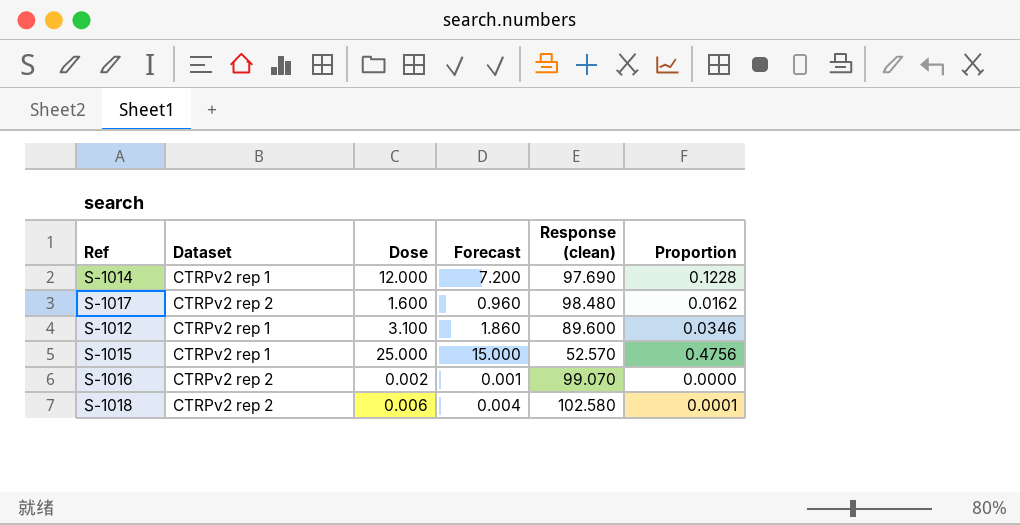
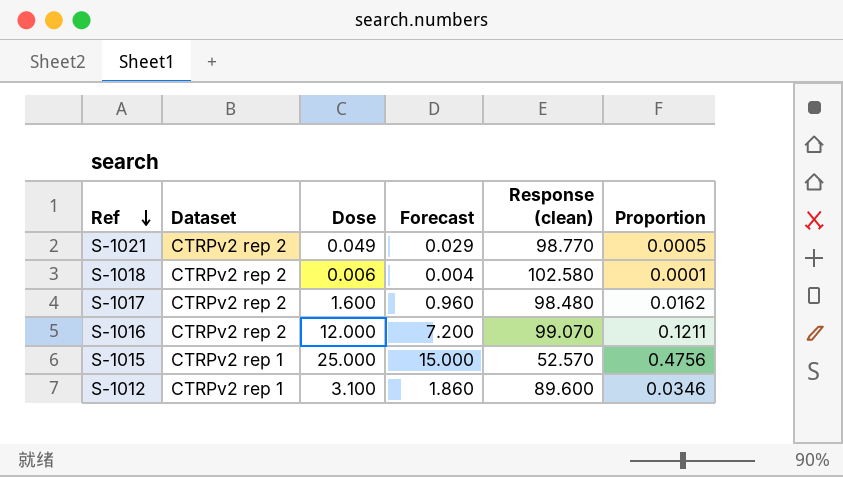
row order: none -> Ref descending
row S-1014: CTRPv2 rep 1 | 12.000 | 7.200 | 97.690 | 0.1228 -> none
row S-1021: none -> CTRPv2 rep 2 | 0.049 | 0.029 | 98.770 | 0.0005
S-1016 | Dose: 0.002 -> 12.000
S-1016 | Forecast: 0.001 -> 7.200
S-1016 | Proportion: 0.0000 -> 0.1211

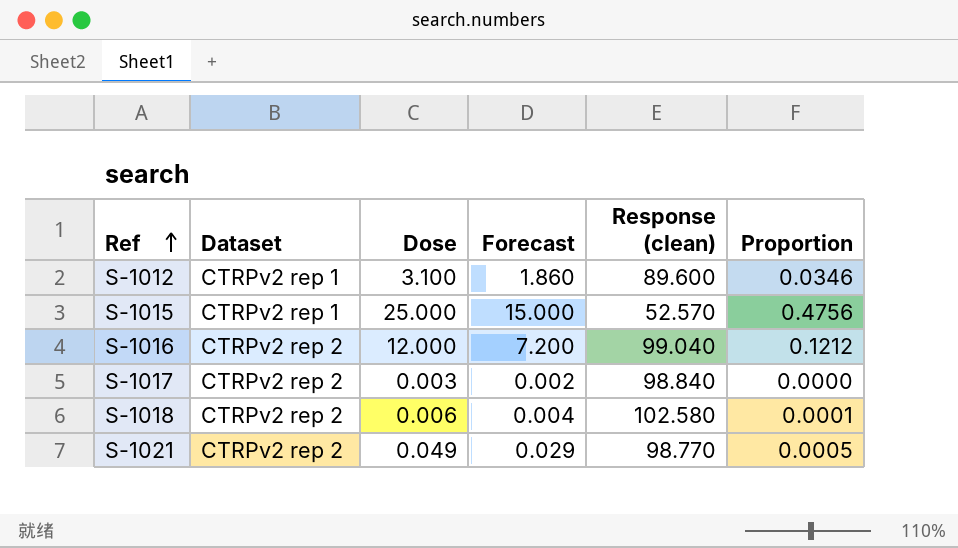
row order: Ref descending -> Ref ascending
S-1016 | Response (clean): 99.070 -> 99.040
S-1016 | Proportion: 0.1211 -> 0.1212
S-1017 | Dose: 1.600 -> 0.003
S-1017 | Forecast: 0.960 -> 0.002
S-1017 | Response (clean): 98.480 -> 98.840
S-1017 | Proportion: 0.0162 -> 0.0000

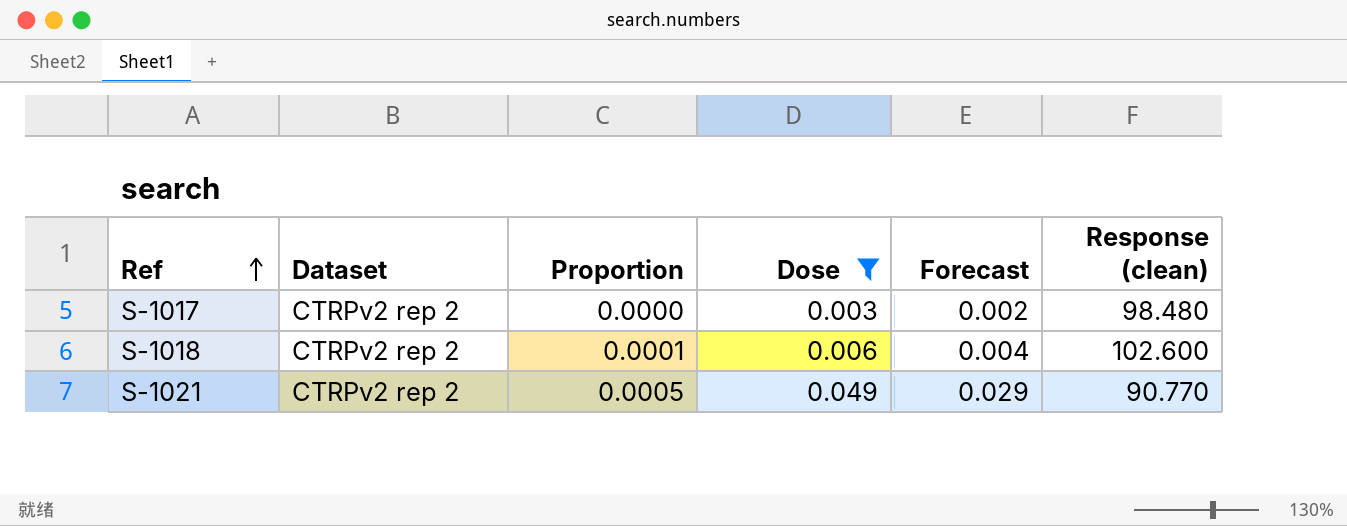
filter: none -> Dose <= 0.049
column Proportion | position: 6 -> 3
S-1017 | Response (clean): 98.840 -> 98.480
S-1018 | Response (clean): 102.580 -> 102.600
S-1021 | Response (clean): 98.770 -> 90.770

